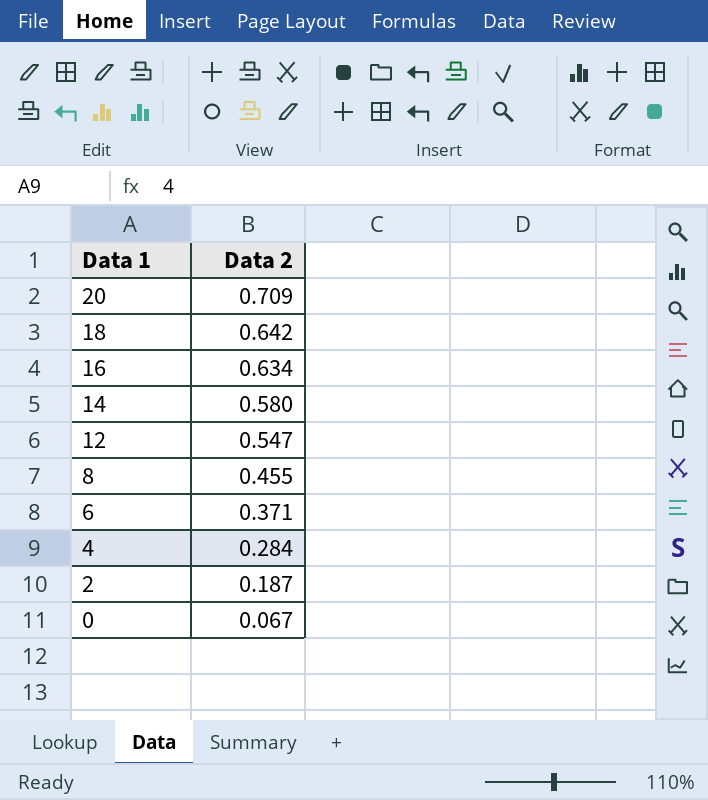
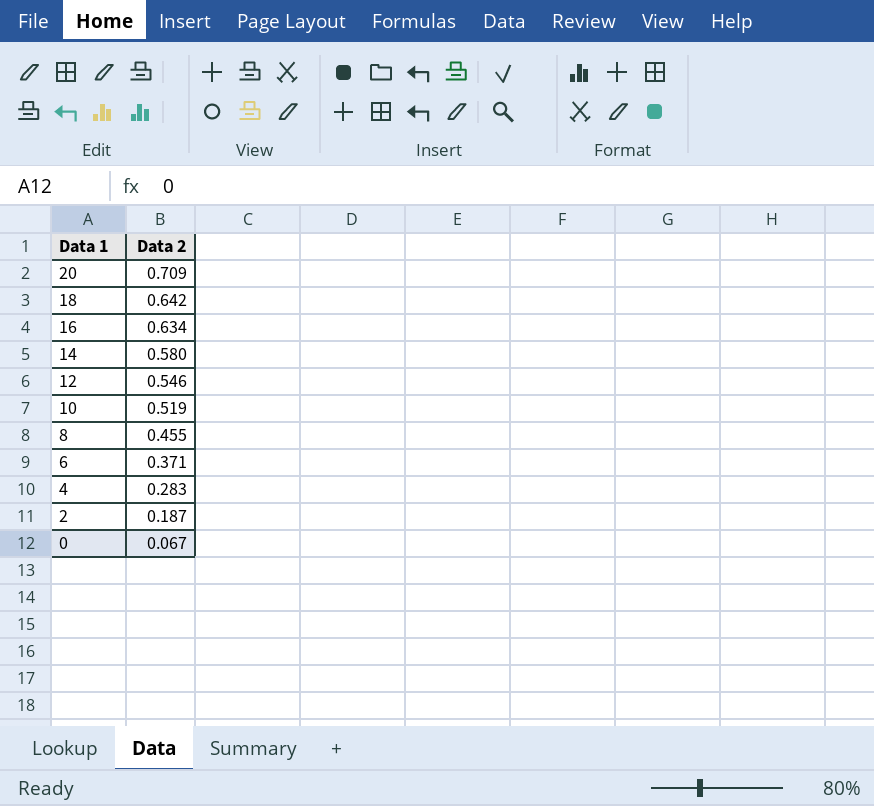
12 | Data 2: 0.547 -> 0.546
row 10: none -> 0.519
4 | Data 2: 0.284 -> 0.283

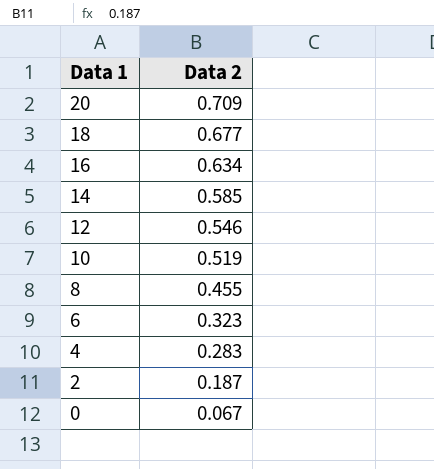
18 | Data 2: 0.642 -> 0.677
14 | Data 2: 0.580 -> 0.585
6 | Data 2: 0.371 -> 0.323

